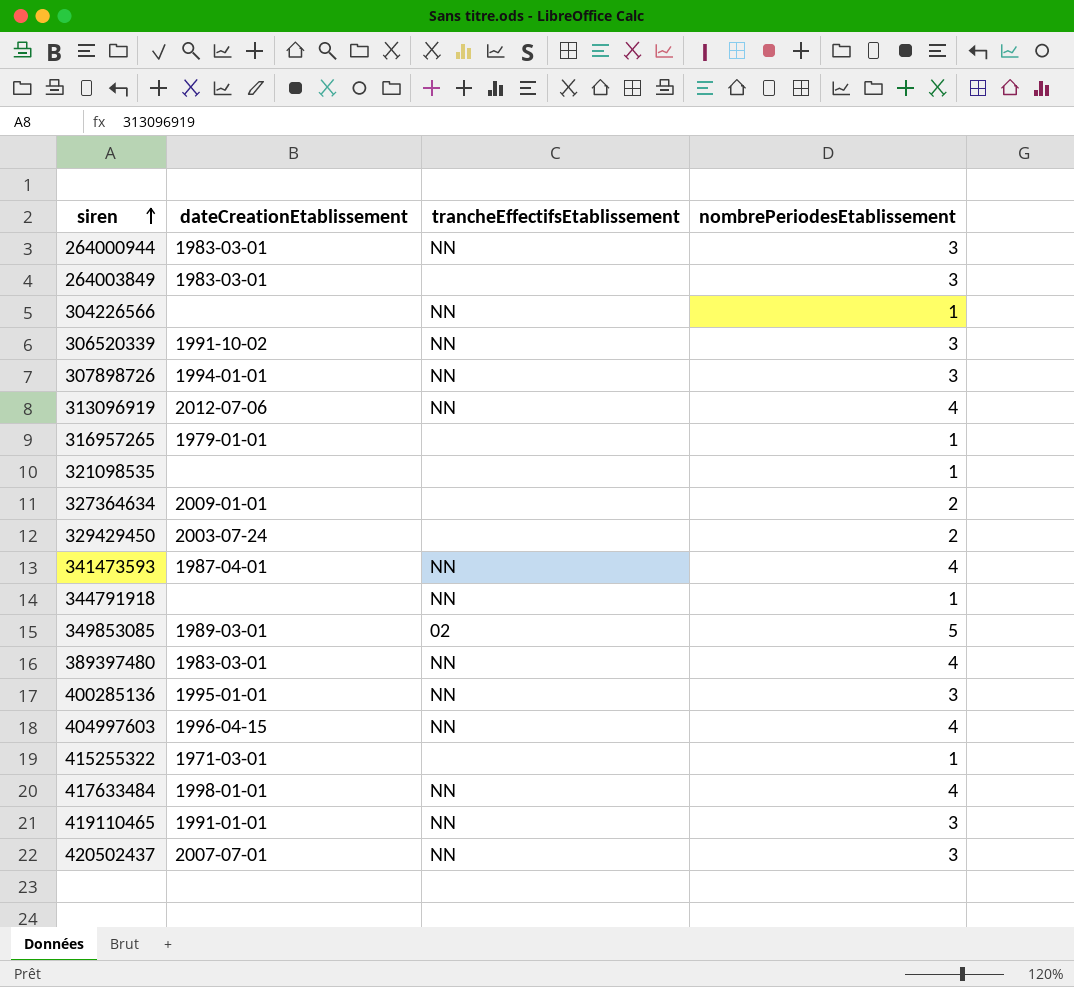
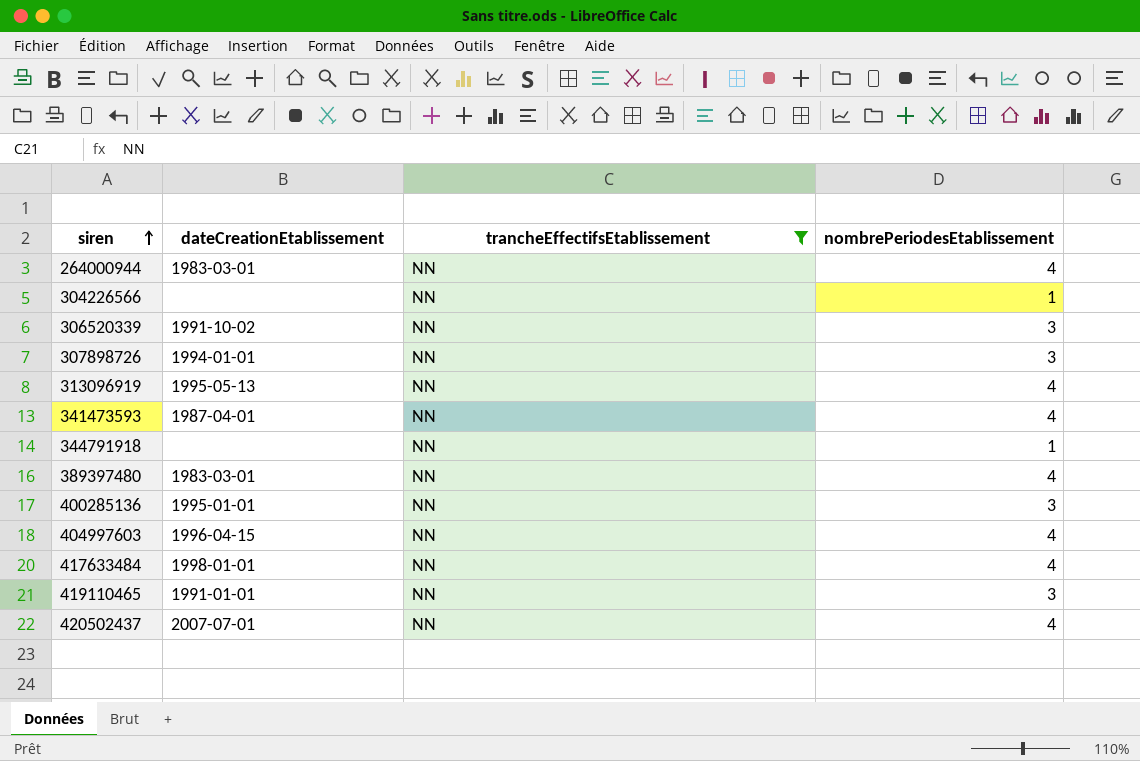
filter: none -> trancheEffectifsEtablissement = NN
264000944 | nombrePeriodesEtablissement: 3 -> 4
313096919 | dateCreationEtablissement: 2012-07-06 -> 1995-05-13
420502437 | nombrePeriodesEtablissement: 3 -> 4

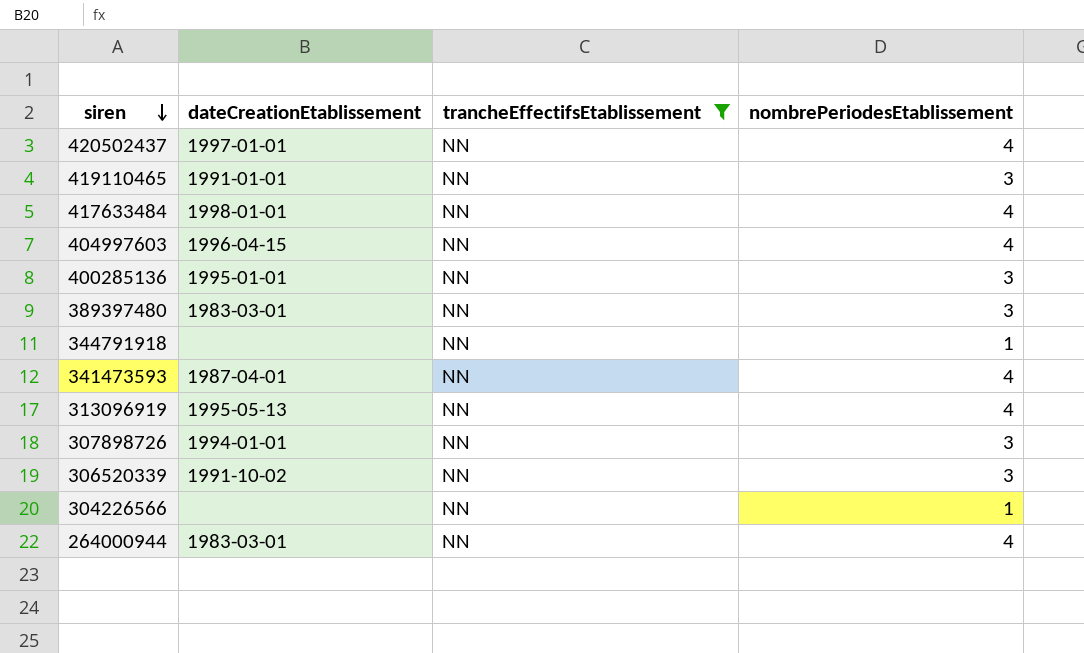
row order: siren ascending -> siren descending
420502437 | dateCreationEtablissement: 2007-07-01 -> 1997-01-01
389397480 | nombrePeriodesEtablissement: 4 -> 3

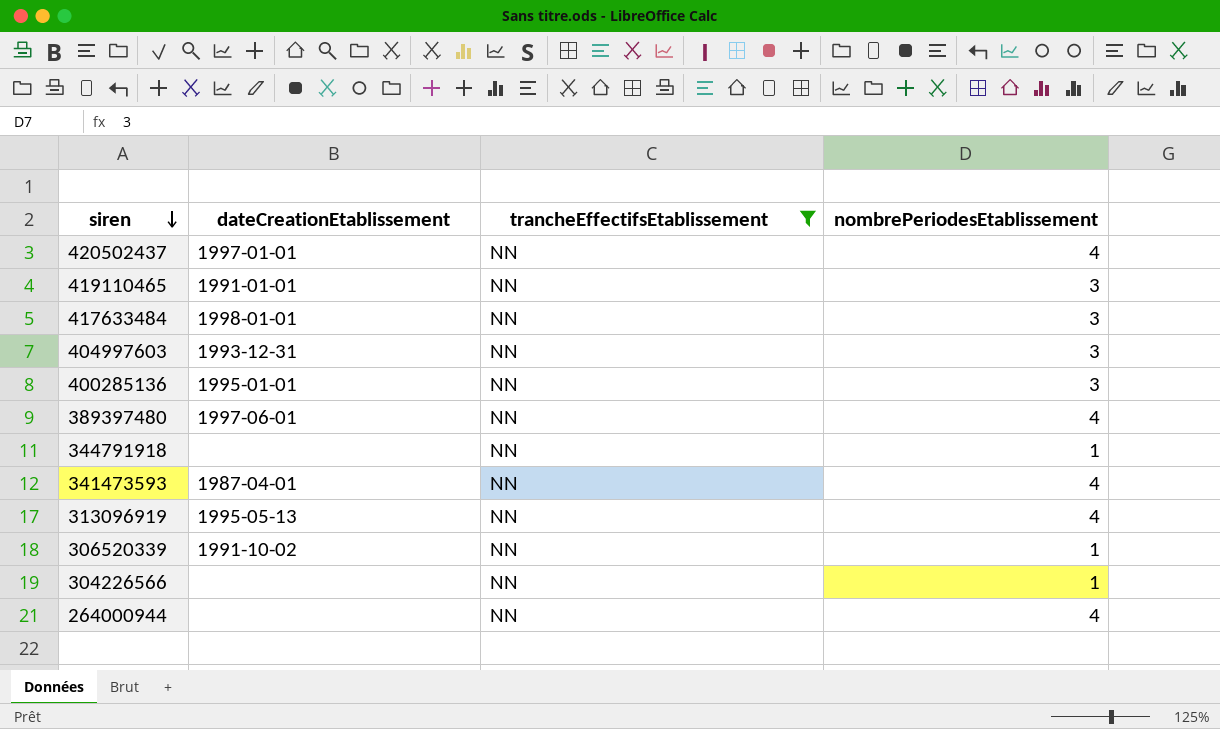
row 307898726: 1994-01-01 | NN | 3 -> none
417633484 | nombrePeriodesEtablissement: 4 -> 3
404997603 | dateCreationEtablissement: 1996-04-15 -> 1993-12-31
404997603 | nombrePeriodesEtablissement: 4 -> 3
389397480 | dateCreationEtablissement: 1983-03-01 -> 1997-06-01
389397480 | nombrePeriodesEtablissement: 3 -> 4
306520339 | nombrePeriodesEtablissement: 3 -> 1
264000944 | dateCreationEtablissement: 1983-03-01 -> none

